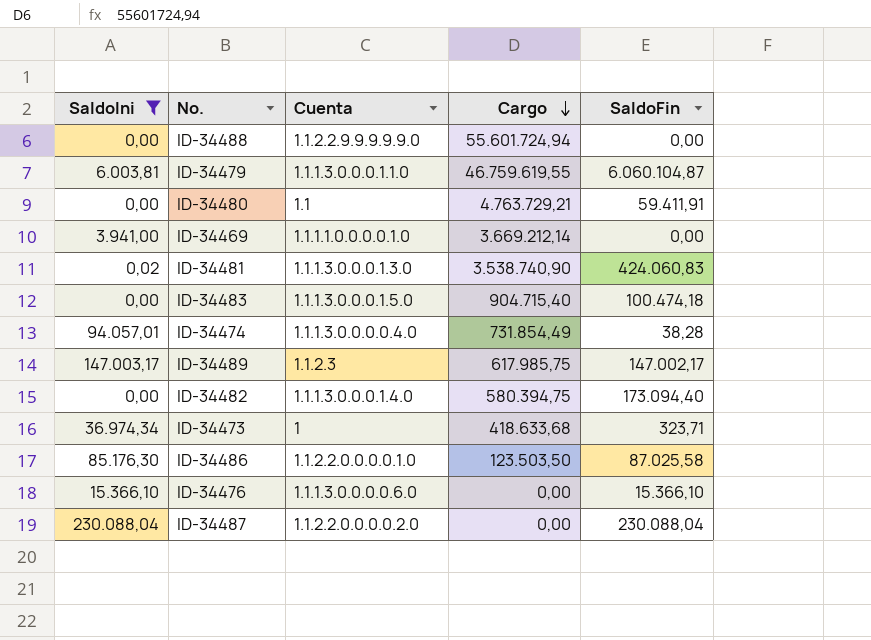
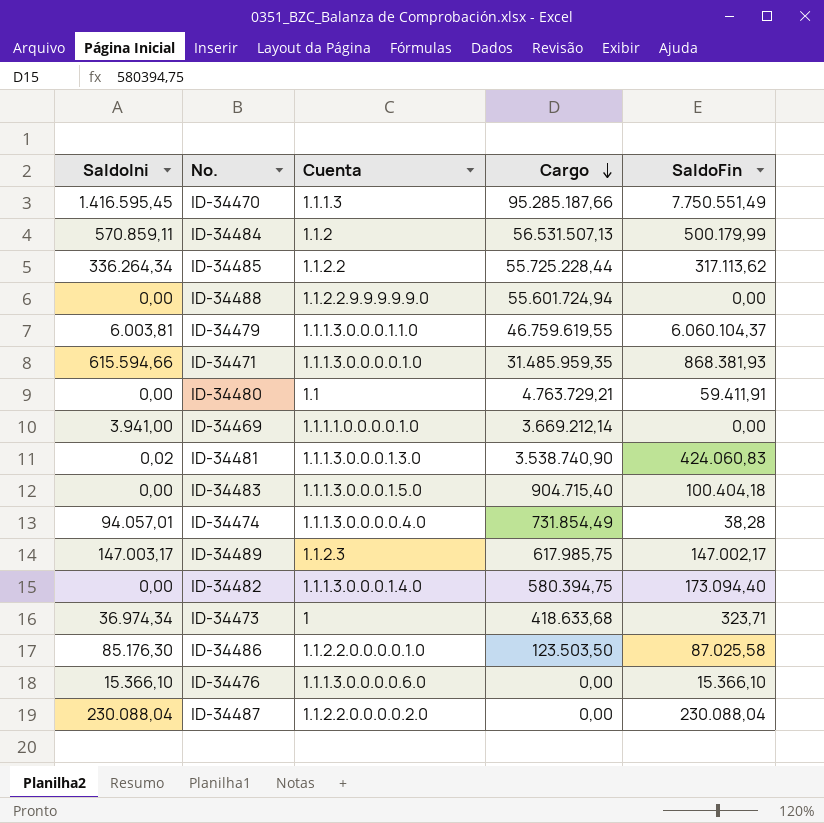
filter: SaldoIni <= 230.088,04 -> none
ID-34479 | SaldoFin: 6.060.104,87 -> 6.060.104,37
ID-34483 | SaldoFin: 100.474,18 -> 100.404,18

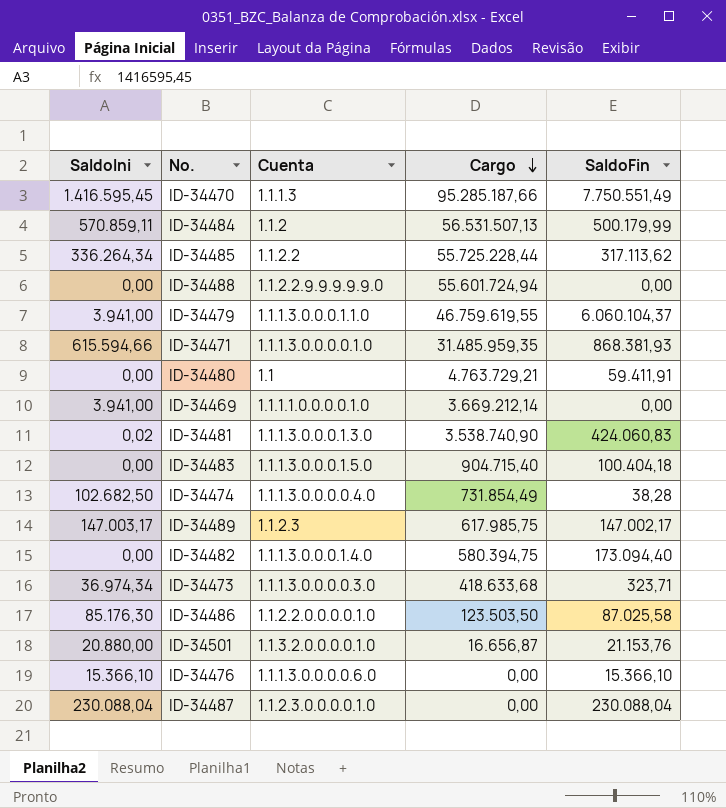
ID-34479 | SaldoIni: 6.003,81 -> 3.941,00
ID-34474 | SaldoIni: 94.057,01 -> 102.682,50
ID-34473 | Cuenta: 1 -> 1.1.1.3.0.0.0.0.3.0
row ID-34501: none -> 20.880,00 | 1.1.3.2.0.0.0.0.1.0 | 16.656,87 | 21.153,76
ID-34487 | Cuenta: 1.1.2.2.0.0.0.0.2.0 -> 1.1.2.3.0.0.0.0.1.0

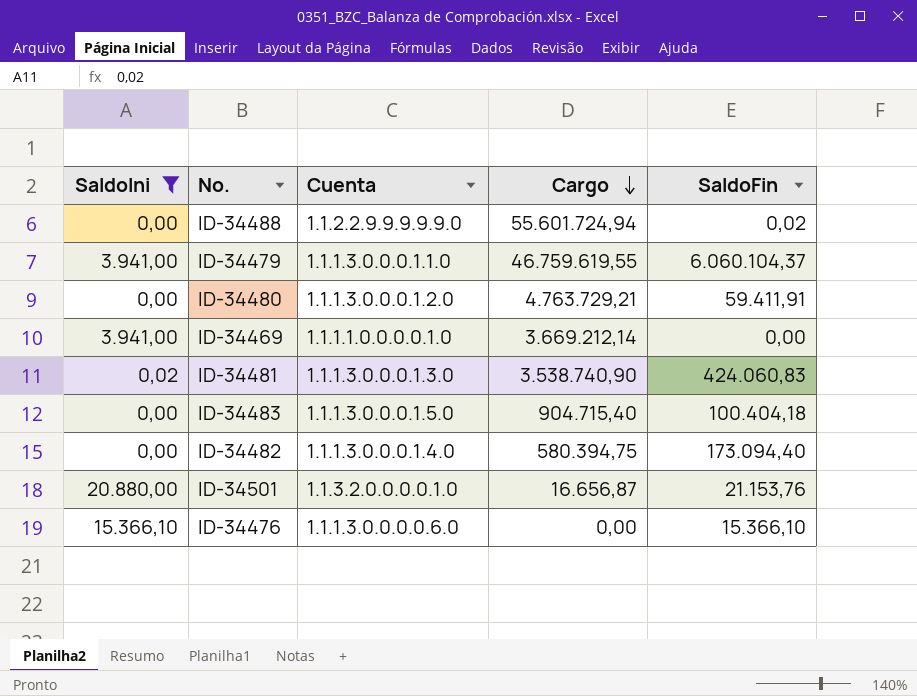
filter: none -> SaldoIni <= 20.880,00
ID-34488 | SaldoFin: 0,00 -> 0,02
ID-34480 | Cuenta: 1.1 -> 1.1.1.3.0.0.0.1.2.0

